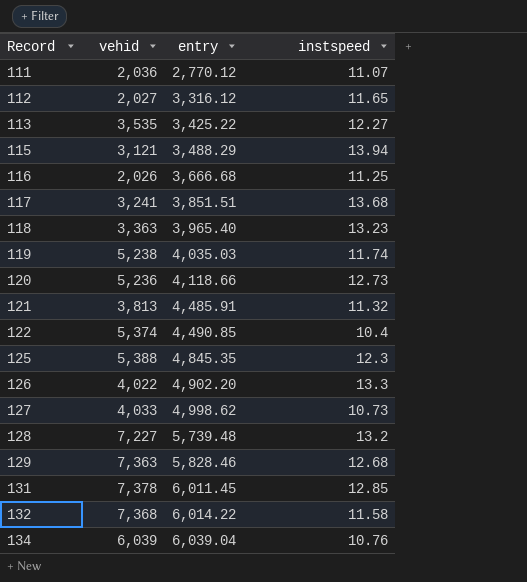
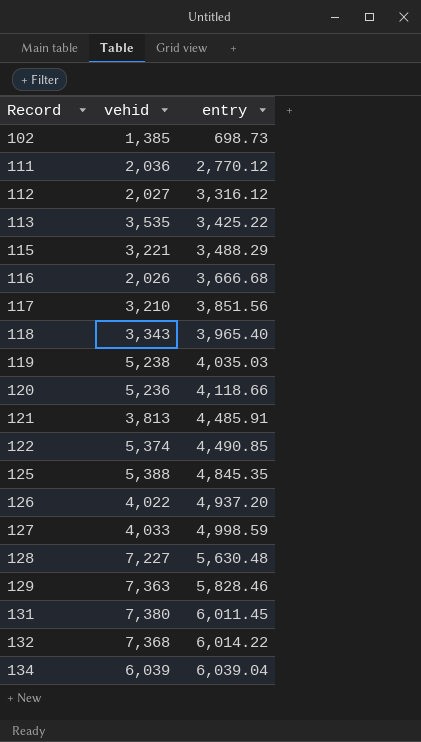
column instspeed | position: 4 -> none
row 102: none -> 1,385 | 698.73
115 | vehid: 3,121 -> 3,221
117 | vehid: 3,241 -> 3,210
117 | entry: 3,851.51 -> 3,851.56
118 | vehid: 3,363 -> 3,343
126 | entry: 4,902.20 -> 4,937.20
127 | entry: 4,998.62 -> 4,998.59
128 | entry: 5,739.48 -> 5,630.48
131 | vehid: 7,378 -> 7,380

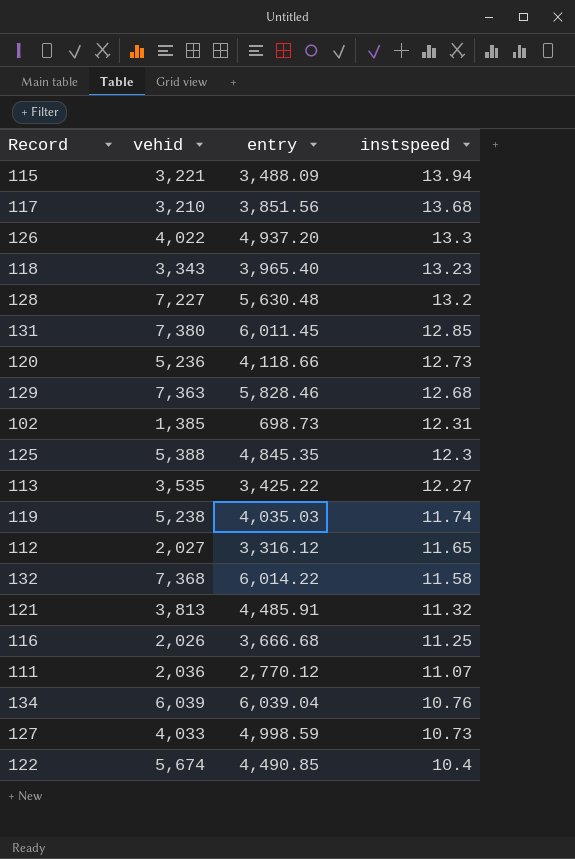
row order: Record ascending -> instspeed descending
column instspeed | position: none -> 4
115 | entry: 3,488.29 -> 3,488.09
122 | vehid: 5,374 -> 5,674

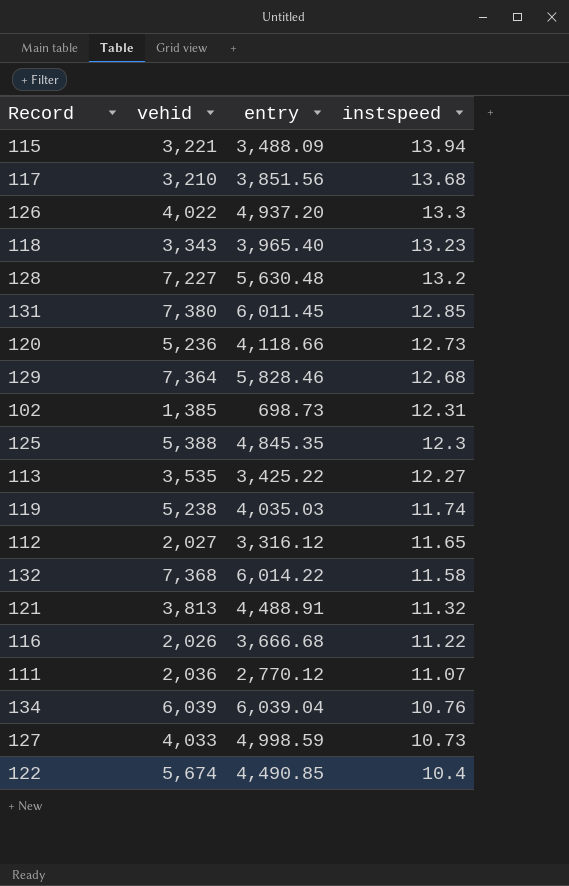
129 | vehid: 7,363 -> 7,364
121 | entry: 4,485.91 -> 4,488.91
116 | instspeed: 11.25 -> 11.22

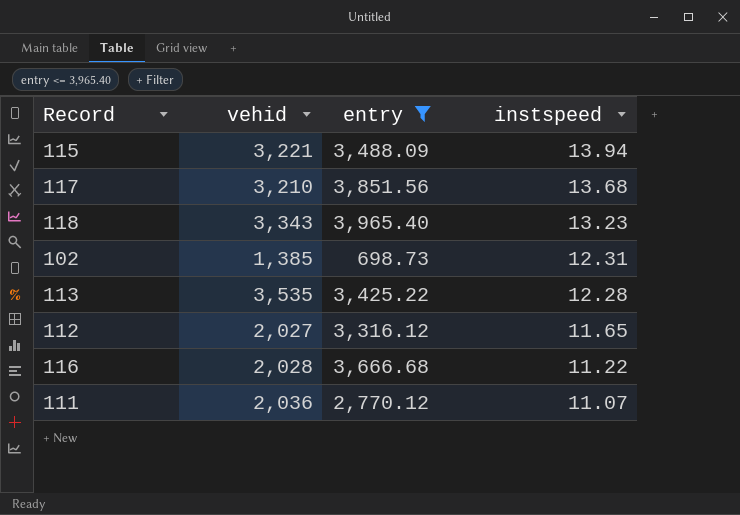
filter: none -> entry <= 3,965.40
113 | instspeed: 12.27 -> 12.28
116 | vehid: 2,026 -> 2,028

